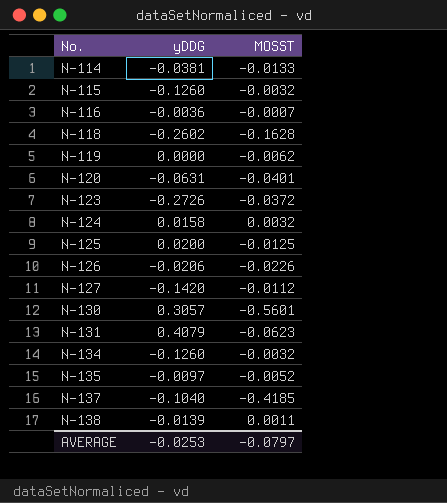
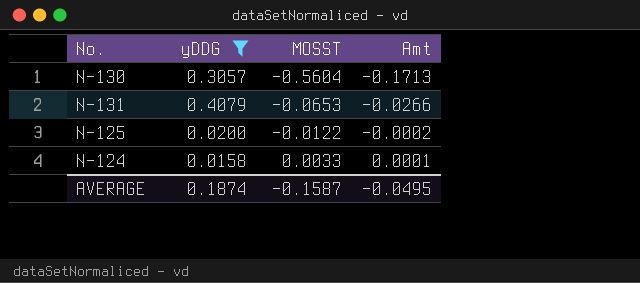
filter: none -> yDDG >= 0.0158
row order: No. ascending -> MOSST ascending
column Amt | formula: none -> [yDDG] * [MOSST]
N-130 | MOSST: -0.5601 -> -0.5604
N-131 | MOSST: -0.0623 -> -0.0653
N-125 | MOSST: -0.0125 -> -0.0122
N-124 | MOSST: 0.0032 -> 0.0033
AVERAGE | yDDG: -0.0253 -> 0.1874
AVERAGE | MOSST: -0.0797 -> -0.1587

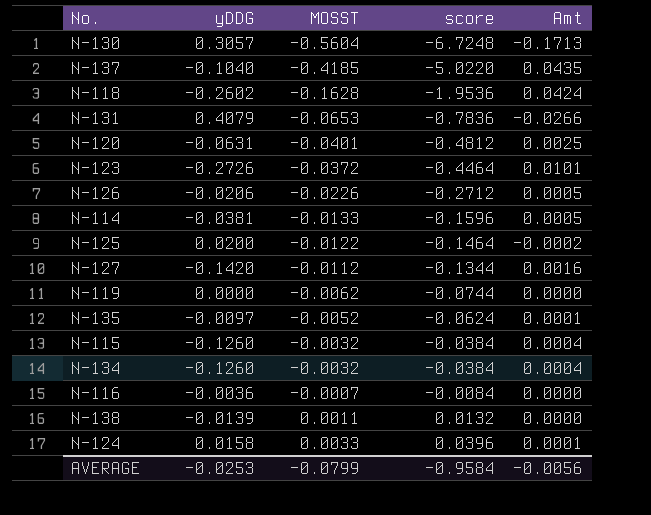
filter: yDDG >= 0.0158 -> none
column score | formula: none -> [MOSST] * 12
AVERAGE | yDDG: 0.1874 -> -0.0253
AVERAGE | MOSST: -0.1587 -> -0.0799
AVERAGE | Amt: -0.0495 -> -0.0056

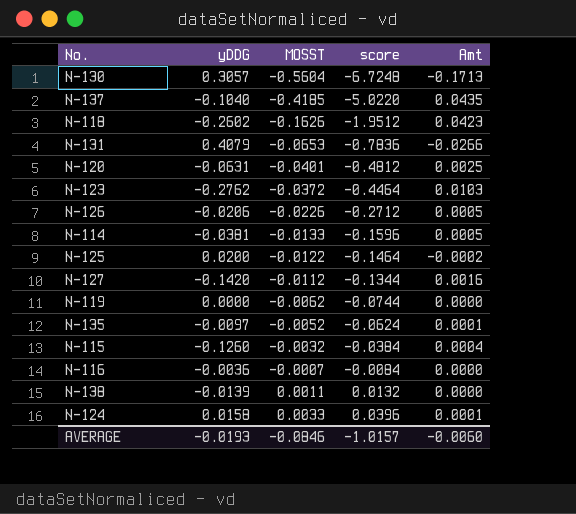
row N-134: -0.1260 | -0.0032 | -0.0384 | 0.0004 -> none
N-118 | MOSST: -0.1628 -> -0.1626
N-118 | score: -1.9536 -> -1.9512
N-118 | Amt: 0.0424 -> 0.0423
N-123 | yDDG: -0.2726 -> -0.2762
N-123 | Amt: 0.0101 -> 0.0103
AVERAGE | yDDG: -0.0253 -> -0.0193
AVERAGE | MOSST: -0.0799 -> -0.0846
AVERAGE | score: -0.9584 -> -1.0157
AVERAGE | Amt: -0.0056 -> -0.0060

